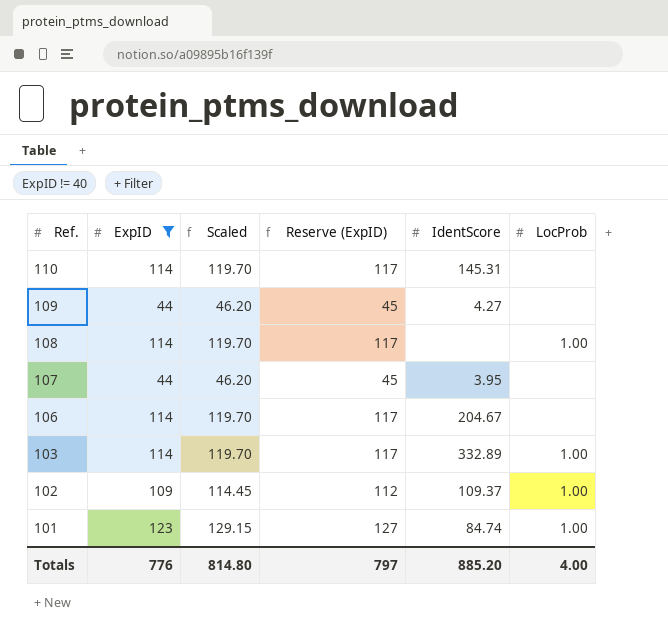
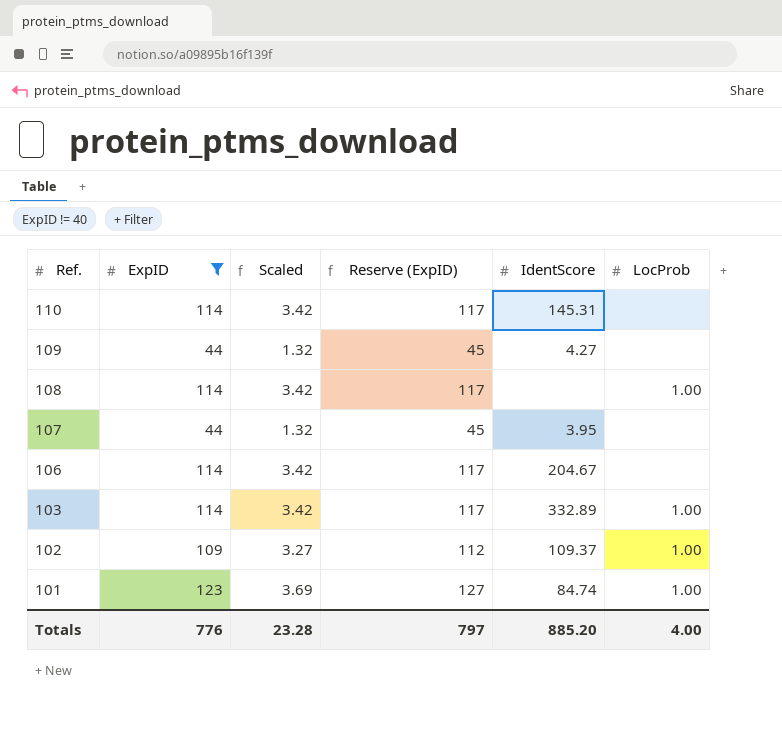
column Scaled | formula: [ExpID] * 1.05 -> [ExpID] * 0.03
Totals | Scaled: 814.80 -> 23.28

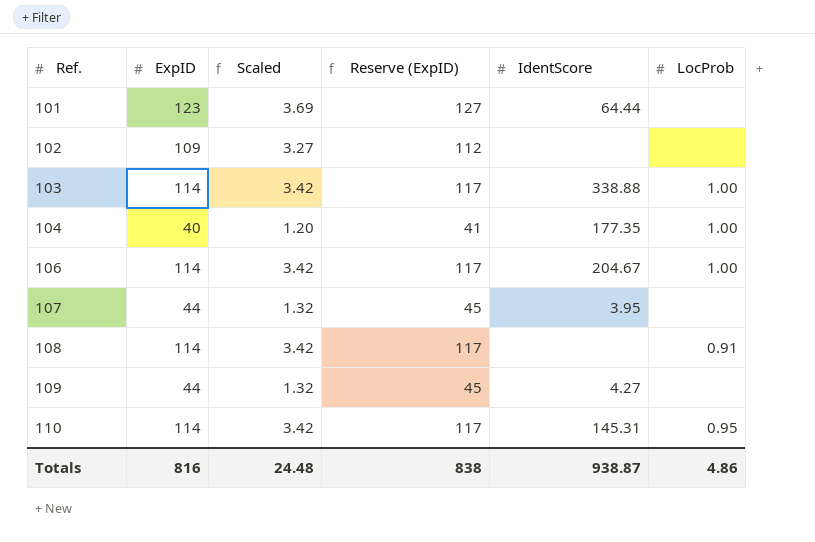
filter: ExpID != 40 -> none
row order: Ref. descending -> Ref. ascending
101 | IdentScore: 84.74 -> 64.44
101 | LocProb: 1.00 -> none
102 | IdentScore: 109.37 -> none
102 | LocProb: 1.00 -> none
103 | IdentScore: 332.89 -> 338.88
106 | LocProb: none -> 1.00
108 | LocProb: 1.00 -> 0.91
110 | LocProb: none -> 0.95
Totals | ExpID: 776 -> 816
Totals | Scaled: 23.28 -> 24.48
Totals | Reserve (ExpID): 797 -> 838
Totals | IdentScore: 885.20 -> 938.87
Totals | LocProb: 4.00 -> 4.86

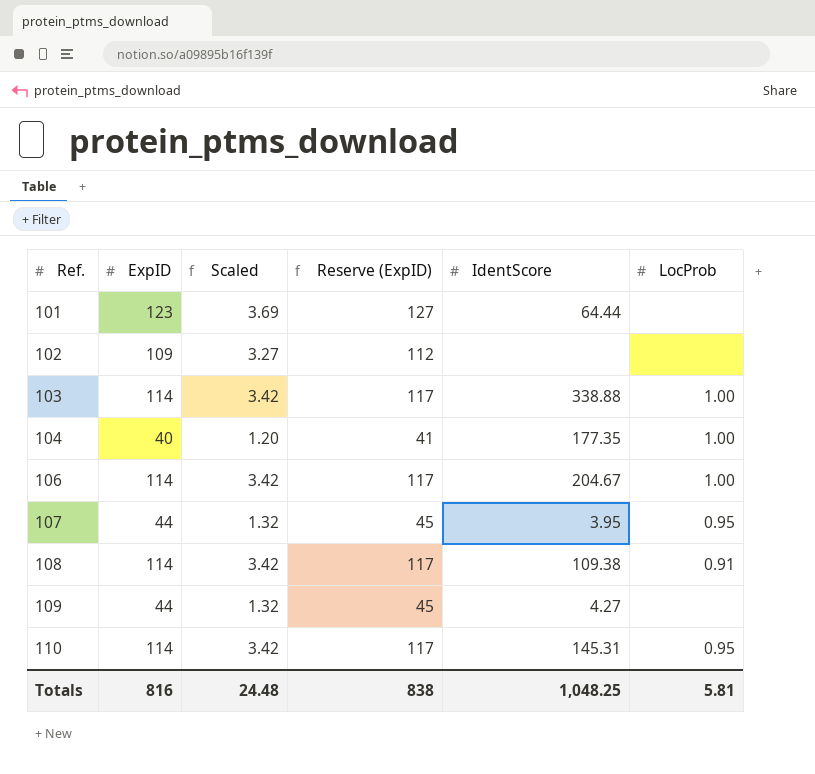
107 | LocProb: none -> 0.95
108 | IdentScore: none -> 109.38
Totals | IdentScore: 938.87 -> 1,048.25
Totals | LocProb: 4.86 -> 5.81

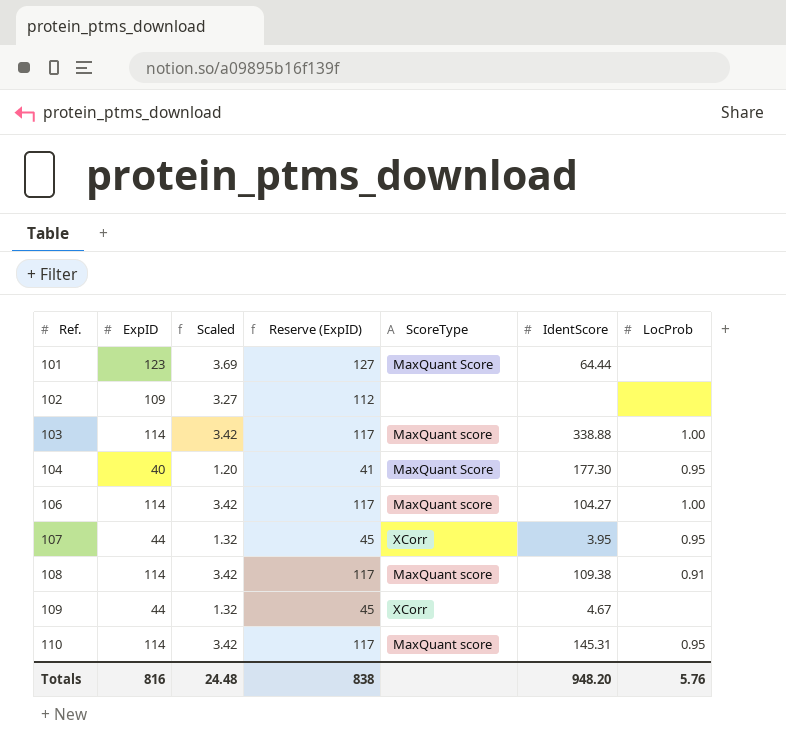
column ScoreType | position: none -> 5
104 | IdentScore: 177.35 -> 177.30
104 | LocProb: 1.00 -> 0.95
106 | IdentScore: 204.67 -> 104.27
109 | IdentScore: 4.27 -> 4.67
Totals | IdentScore: 1,048.25 -> 948.20
Totals | LocProb: 5.81 -> 5.76

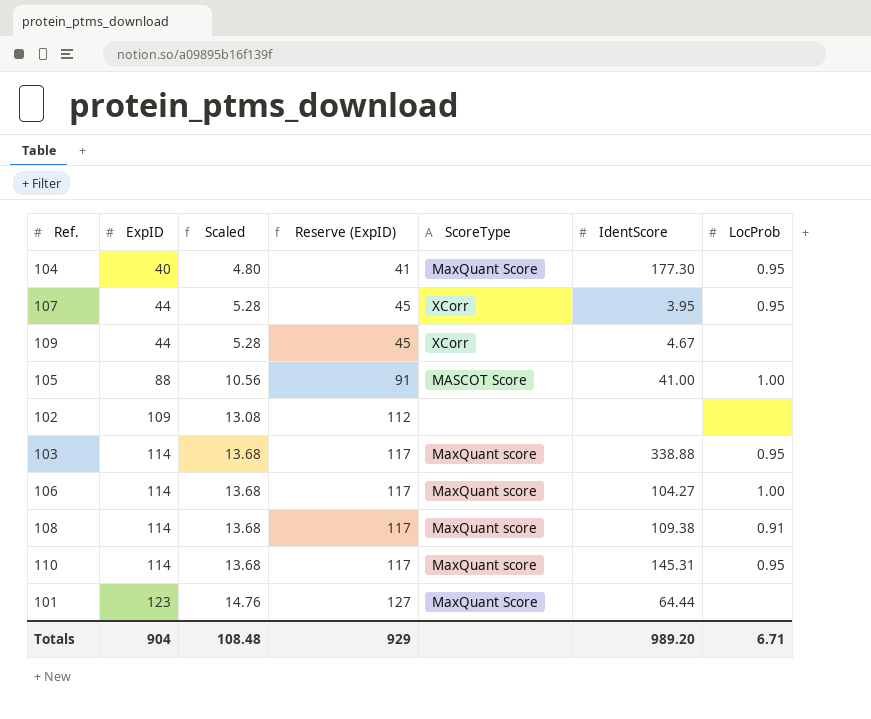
row order: Ref. ascending -> ExpID ascending
column Scaled | formula: [ExpID] * 0.03 -> [ExpID] * 0.12
row 105: none -> 88 | 10.56 | 91 | MASCOT Score | 41.00 | 1.00
103 | LocProb: 1.00 -> 0.95
Totals | ExpID: 816 -> 904
Totals | Scaled: 24.48 -> 108.48
Totals | Reserve (ExpID): 838 -> 929
Totals | IdentScore: 948.20 -> 989.20
Totals | LocProb: 5.76 -> 6.71

